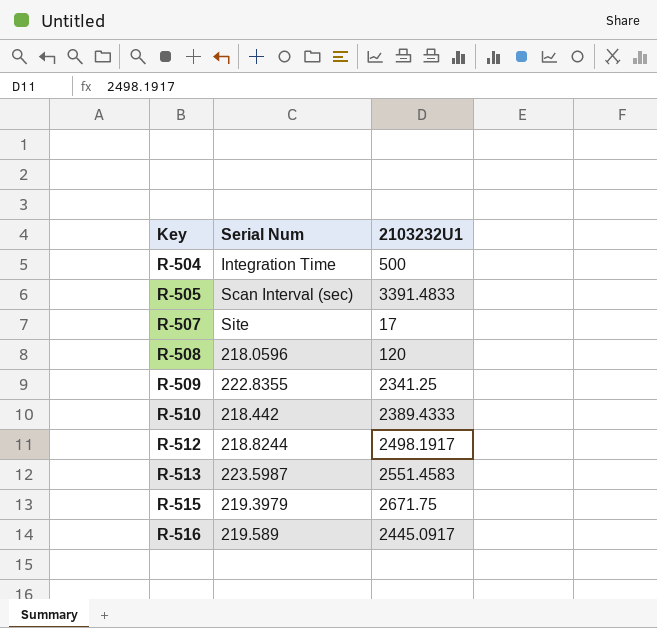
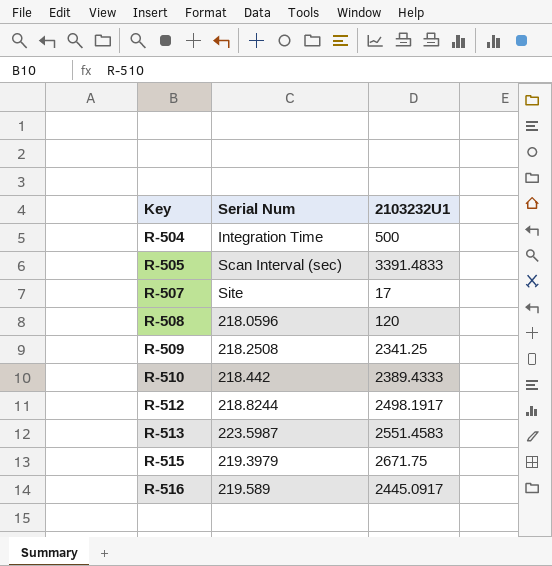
R-509 | Serial Num: 222.8355 -> 218.2508

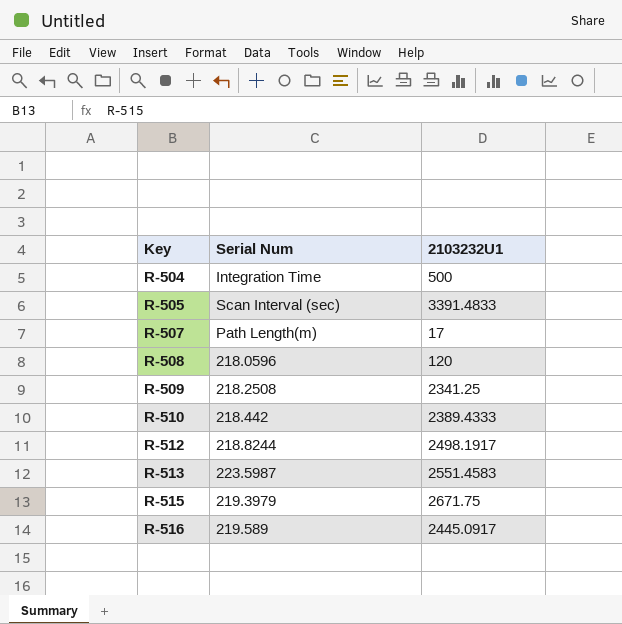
R-507 | Serial Num: Site -> Path Length(m)

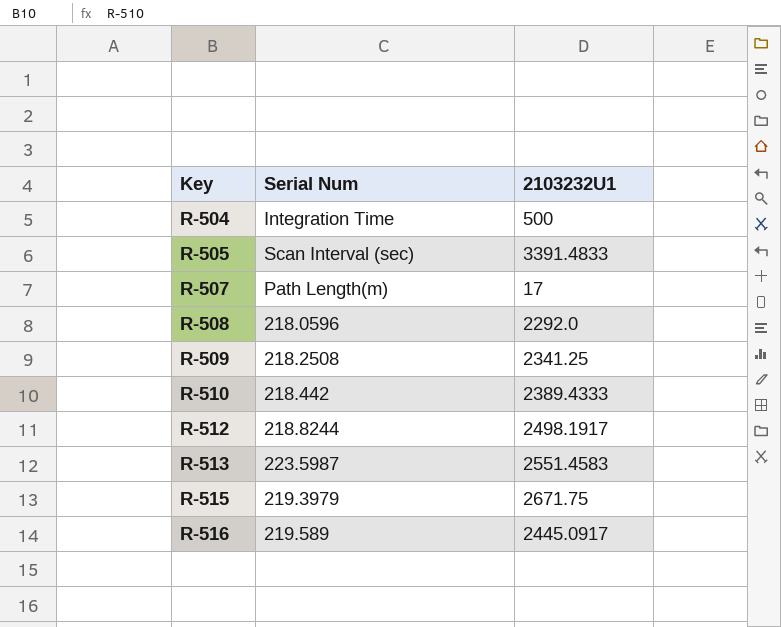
R-508 | 2103232U1: 120 -> 2292.0

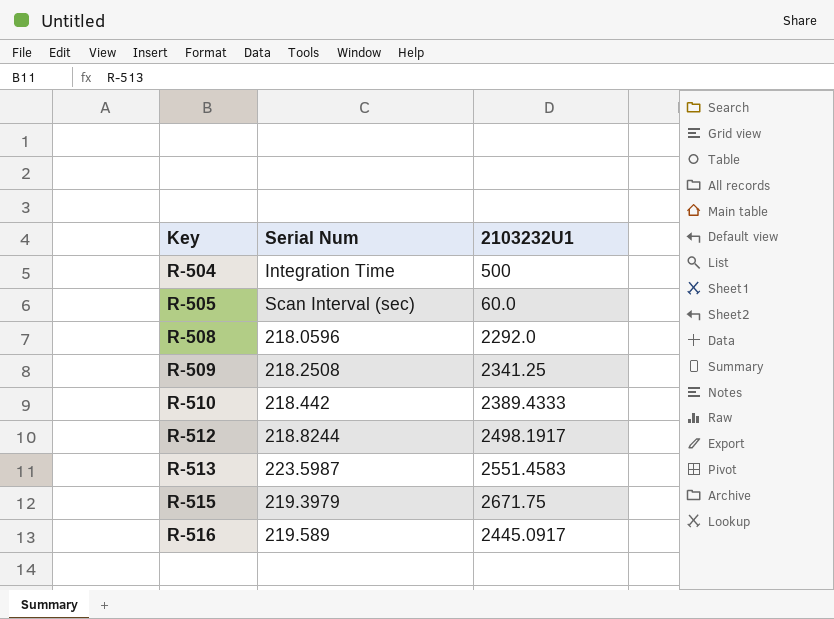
row R-507: Path Length(m) | 17 -> none
R-505 | 2103232U1: 3391.4833 -> 60.0

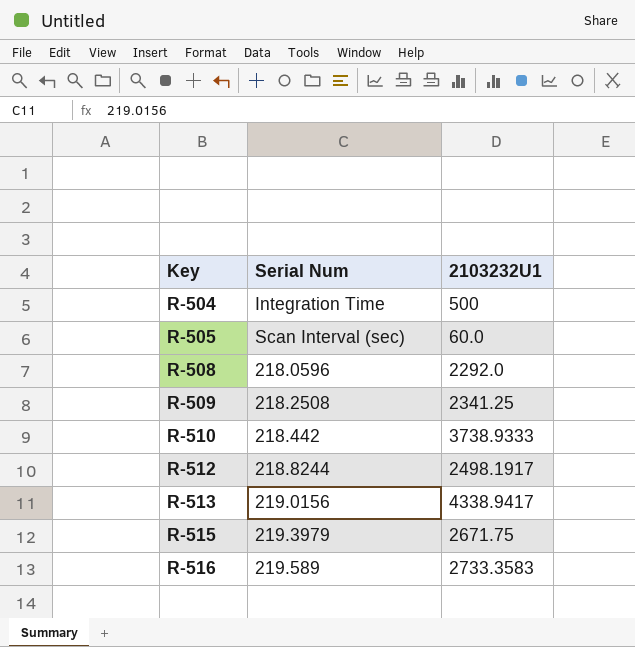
R-510 | 2103232U1: 2389.4333 -> 3738.9333
R-513 | Serial Num: 223.5987 -> 219.0156
R-513 | 2103232U1: 2551.4583 -> 4338.9417
R-516 | 2103232U1: 2445.0917 -> 2733.3583

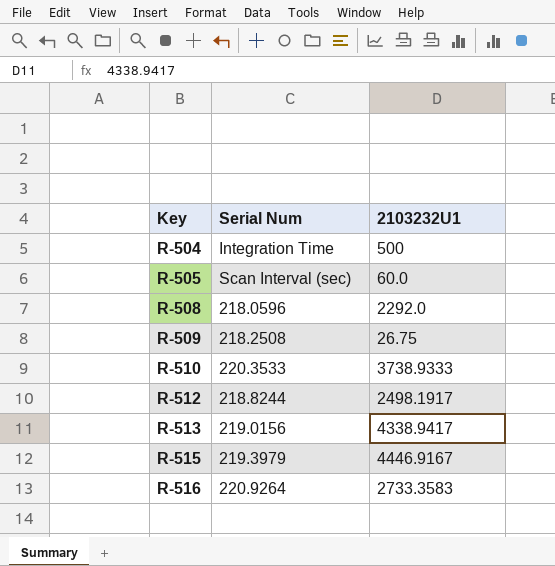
R-509 | 2103232U1: 2341.25 -> 26.75
R-510 | Serial Num: 218.442 -> 220.3533
R-515 | 2103232U1: 2671.75 -> 4446.9167
R-516 | Serial Num: 219.589 -> 220.9264

